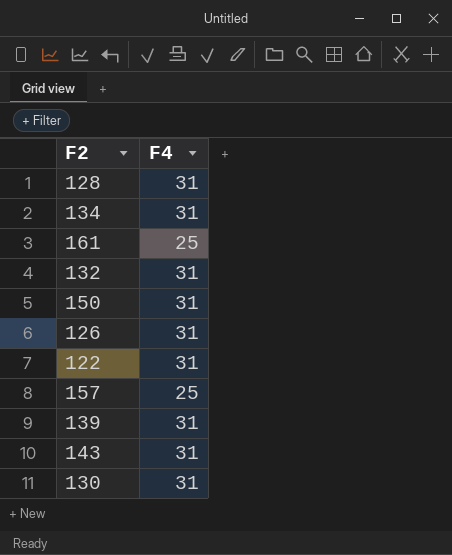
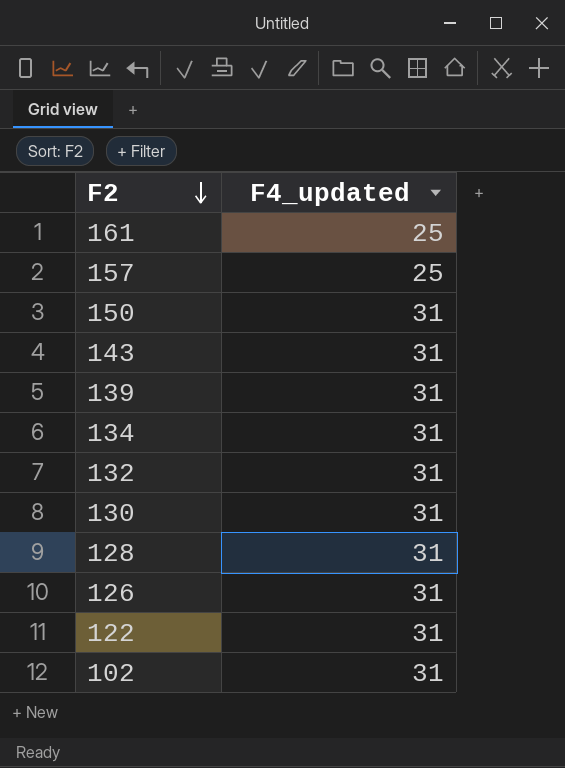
row order: none -> F2 descending
column name: F4 -> F4_updated
row 102: none -> 31

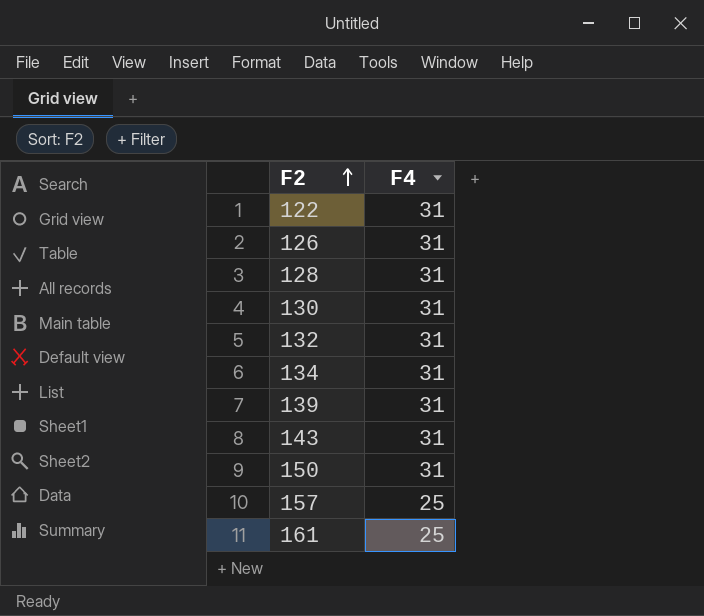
row order: F2 descending -> F2 ascending
column name: F4_updated -> F4
row 102: 31 -> none

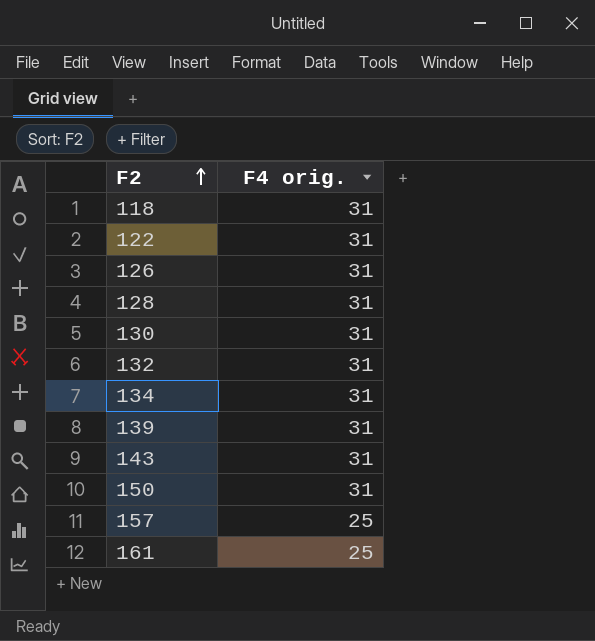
column name: F4 -> F4 orig.
row 118: none -> 31

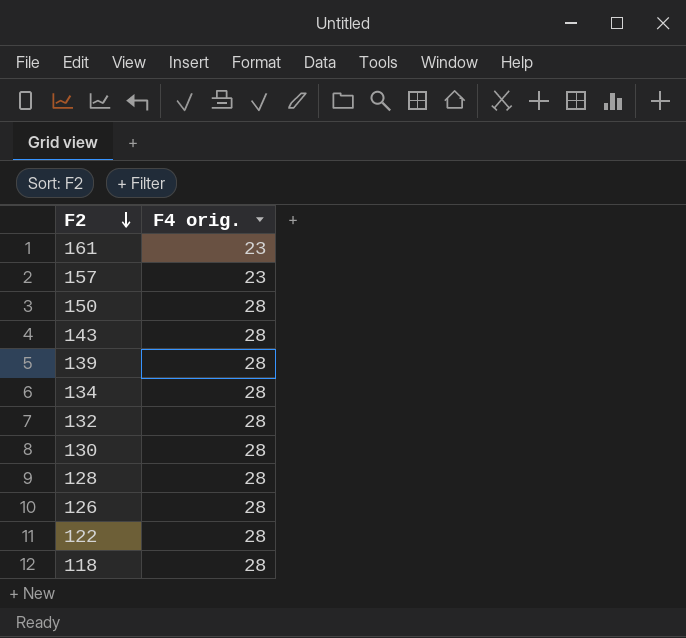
row order: F2 ascending -> F2 descending
161 | F4 orig.: 25 -> 23
157 | F4 orig.: 25 -> 23
150 | F4 orig.: 31 -> 28
143 | F4 orig.: 31 -> 28
139 | F4 orig.: 31 -> 28
134 | F4 orig.: 31 -> 28
132 | F4 orig.: 31 -> 28
130 | F4 orig.: 31 -> 28
128 | F4 orig.: 31 -> 28
126 | F4 orig.: 31 -> 28
122 | F4 orig.: 31 -> 28
118 | F4 orig.: 31 -> 28

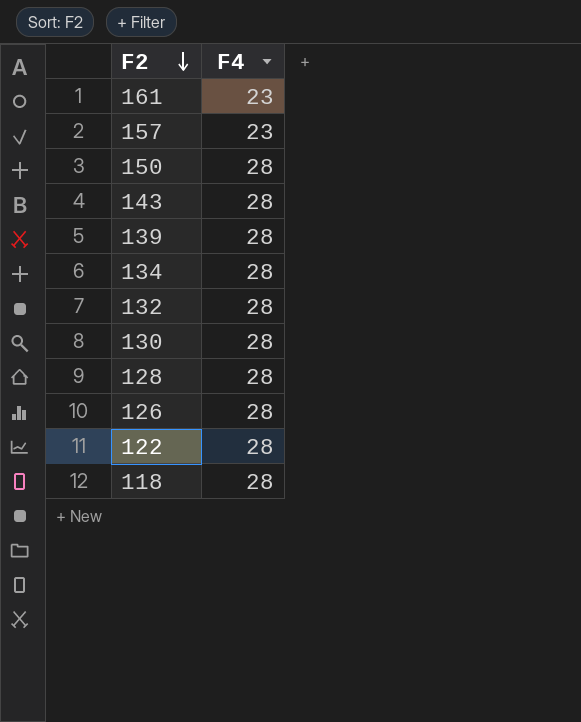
column name: F4 orig. -> F4

